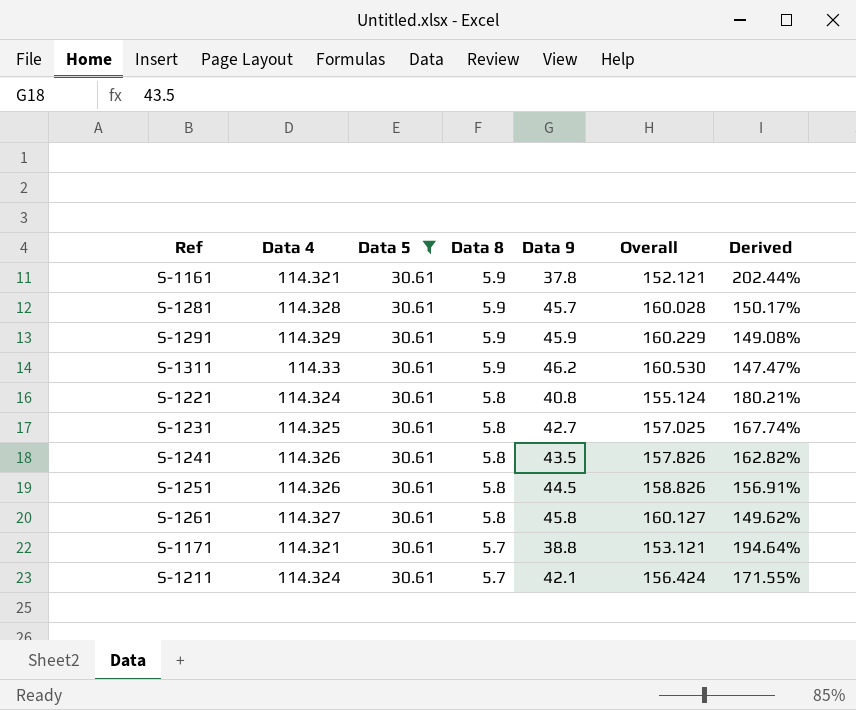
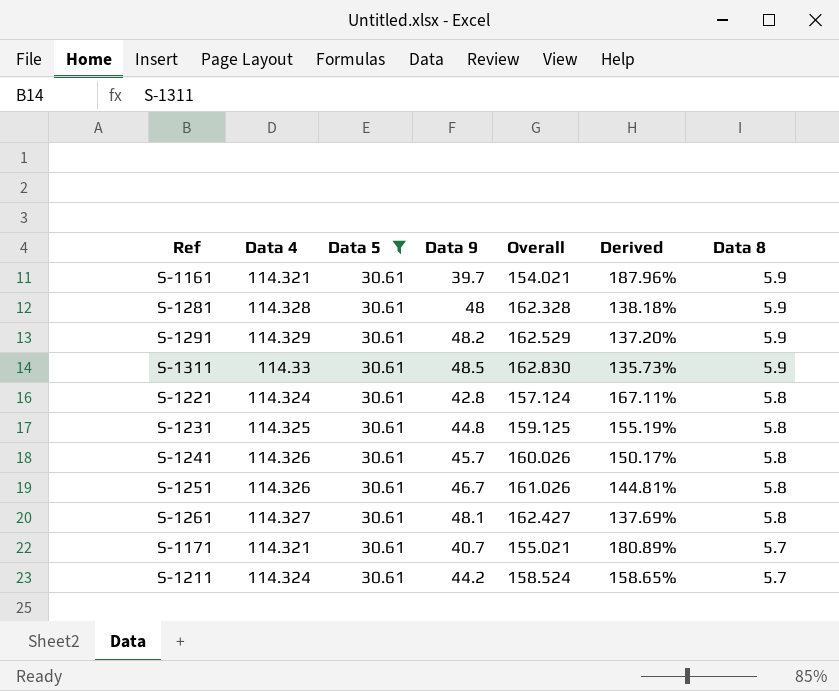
column Data 8 | position: 4 -> 7
S-1161 | Data 9: 37.8 -> 39.7
S-1161 | Overall: 152.121 -> 154.021
S-1161 | Derived: 202.44% -> 187.96%
S-1281 | Data 9: 45.7 -> 48
S-1281 | Overall: 160.028 -> 162.328
S-1281 | Derived: 150.17% -> 138.18%
S-1291 | Data 9: 45.9 -> 48.2
S-1291 | Overall: 160.229 -> 162.529
S-1291 | Derived: 149.08% -> 137.20%
S-1311 | Data 9: 46.2 -> 48.5
S-1311 | Overall: 160.530 -> 162.830
S-1311 | Derived: 147.47% -> 135.73%
S-1221 | Data 9: 40.8 -> 42.8
S-1221 | Overall: 155.124 -> 157.124
S-1221 | Derived: 180.21% -> 167.11%
S-1231 | Data 9: 42.7 -> 44.8
S-1231 | Overall: 157.025 -> 159.125
S-1231 | Derived: 167.74% -> 155.19%
S-1241 | Data 9: 43.5 -> 45.7
S-1241 | Overall: 157.826 -> 160.026
S-1241 | Derived: 162.82% -> 150.17%
S-1251 | Data 9: 44.5 -> 46.7
S-1251 | Overall: 158.826 -> 161.026
S-1251 | Derived: 156.91% -> 144.81%
S-1261 | Data 9: 45.8 -> 48.1
S-1261 | Overall: 160.127 -> 162.427
S-1261 | Derived: 149.62% -> 137.69%
S-1171 | Data 9: 38.8 -> 40.7
S-1171 | Overall: 153.121 -> 155.021
S-1171 | Derived: 194.64% -> 180.89%
S-1211 | Data 9: 42.1 -> 44.2
S-1211 | Overall: 156.424 -> 158.524
S-1211 | Derived: 171.55% -> 158.65%

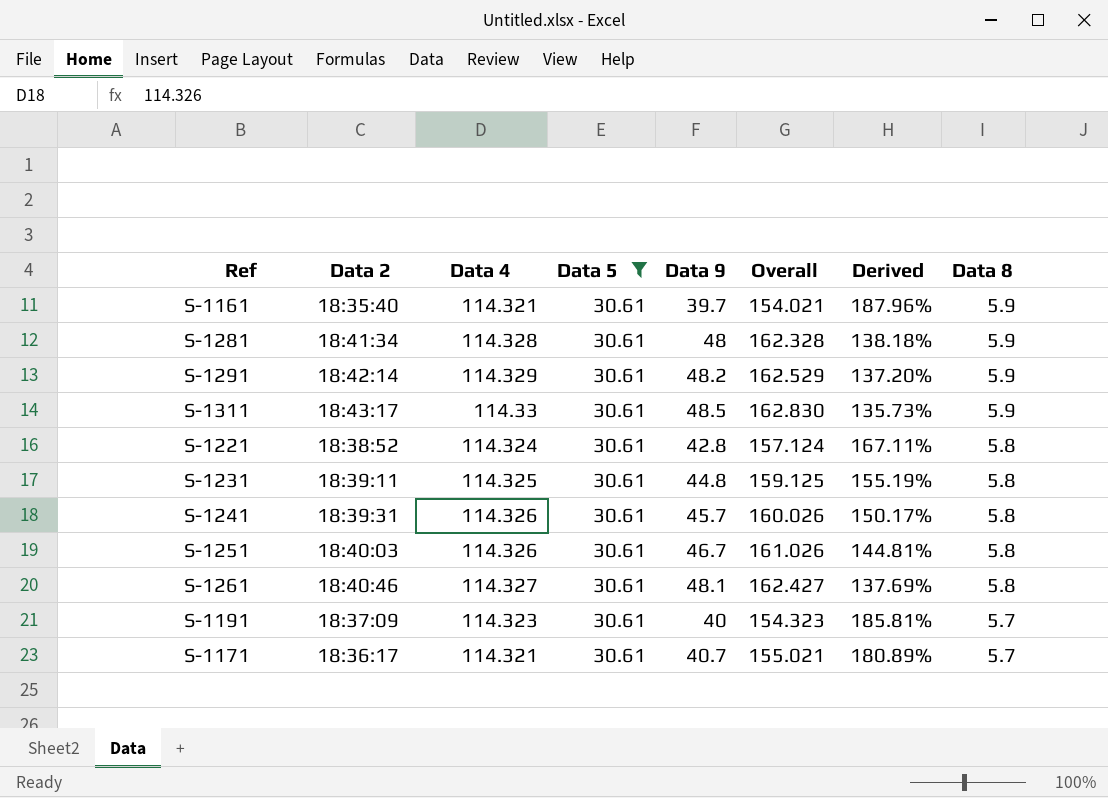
column Data 2 | position: none -> 2
row S-1211: 114.324 | 30.61 | 44.2 | 158.524 | 158.65% | 5.7 -> none
row S-1191: none -> 18:37:09 | 114.323 | 30.61 | 40 | 154.323 | 185.81% | 5.7

